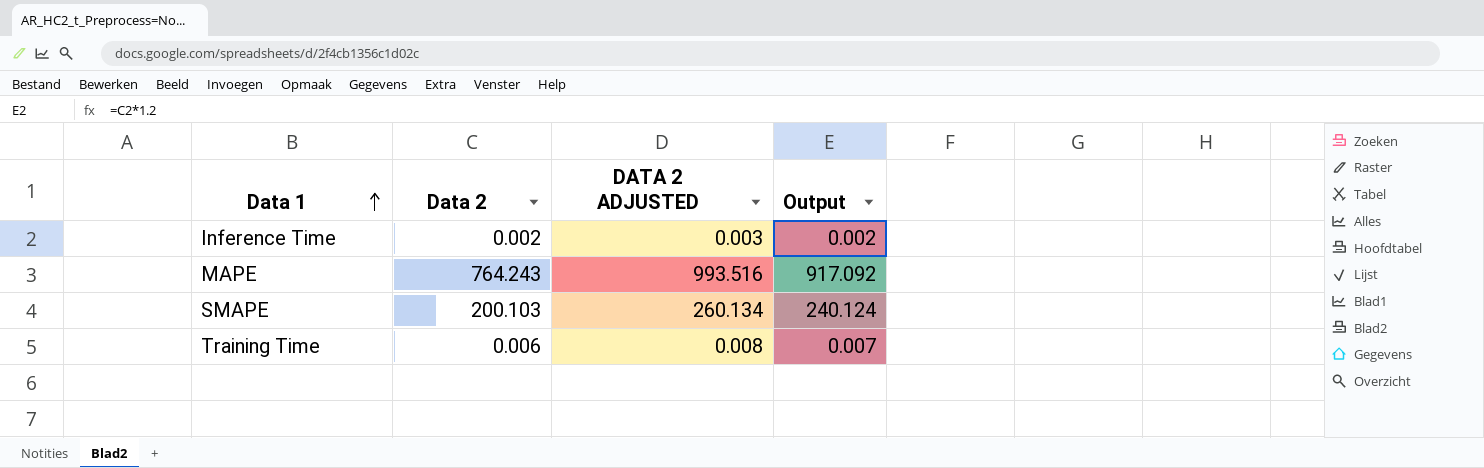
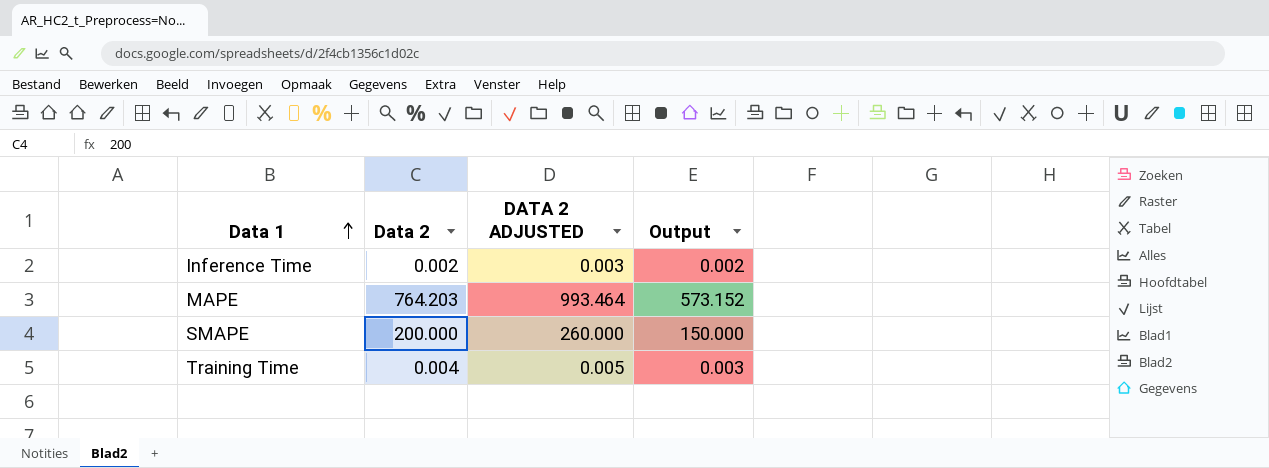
column Output | formula: [Data 2] * 1.2 -> [Data 2] * 0.75
MAPE | Data 2: 764.243 -> 764.203
MAPE | DATA 2 ADJUSTED: 993.516 -> 993.464
SMAPE | Data 2: 200.103 -> 200.000
SMAPE | DATA 2 ADJUSTED: 260.134 -> 260.000
Training Time | Data 2: 0.006 -> 0.004
Training Time | DATA 2 ADJUSTED: 0.008 -> 0.005

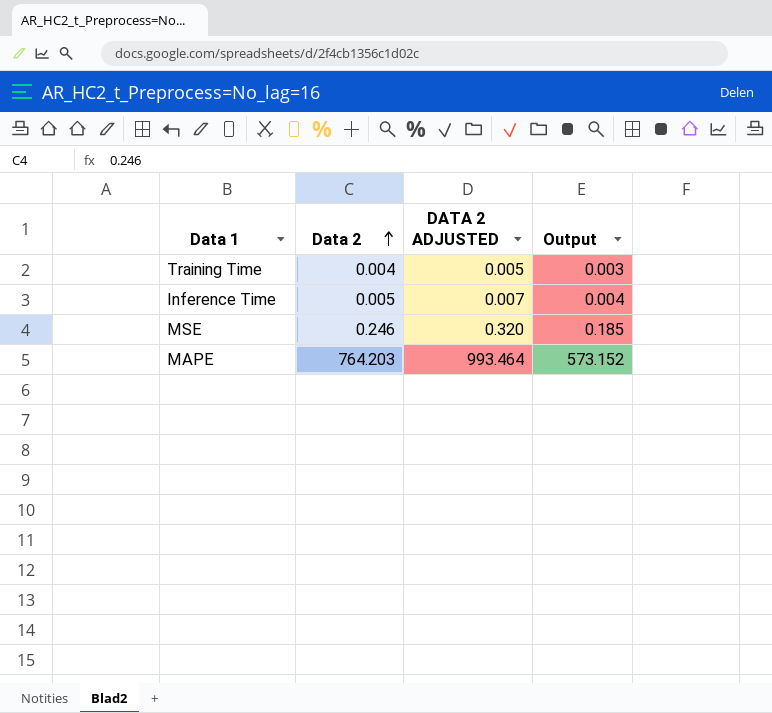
row order: Data 1 ascending -> Data 2 ascending
row SMAPE: 200.000 | 260.000 | 150.000 -> none
Inference Time | Data 2: 0.002 -> 0.005
Inference Time | DATA 2 ADJUSTED: 0.003 -> 0.007
Inference Time | Output: 0.002 -> 0.004
row MSE: none -> 0.246 | 0.320 | 0.185

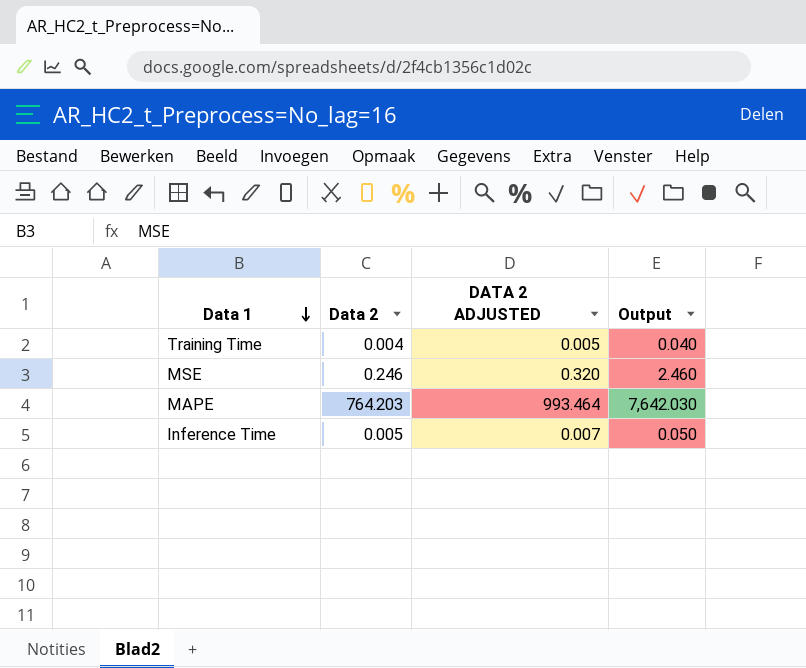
row order: Data 2 ascending -> Data 1 descending
column Output | formula: [Data 2] * 0.75 -> [Data 2] * 10

